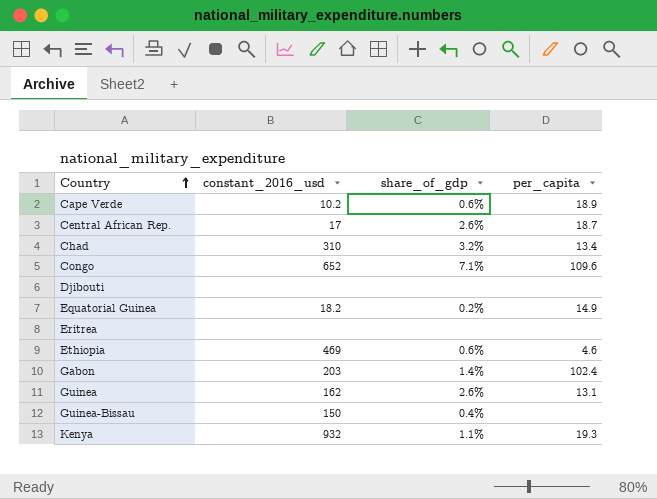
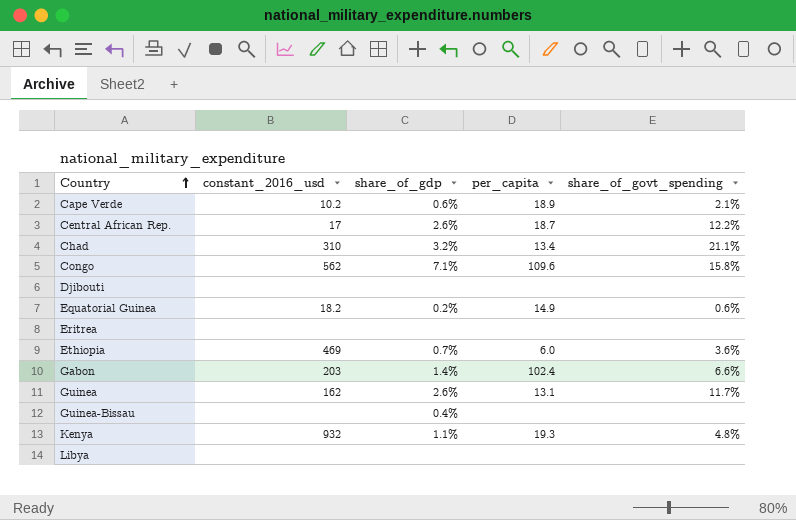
column share_of_govt_spending | position: none -> 5
Congo | constant_2016_usd: 652 -> 562
Ethiopia | share_of_gdp: 0.6% -> 0.7%
Ethiopia | per_capita: 4.6 -> 6.0
Guinea-Bissau | constant_2016_usd: 150 -> none
row Libya: none -> none | none | none | none

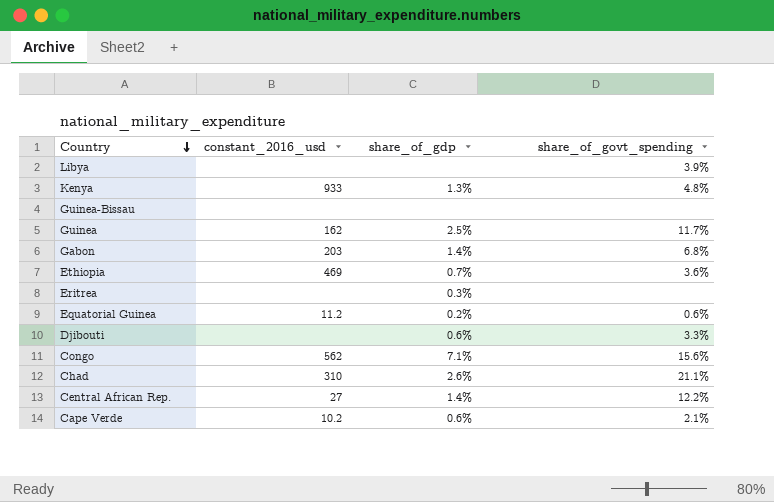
row order: Country ascending -> Country descending
column per_capita | position: 4 -> none
Libya | share_of_govt_spending: none -> 3.9%
Kenya | constant_2016_usd: 932 -> 933
Kenya | share_of_gdp: 1.1% -> 1.3%
Guinea-Bissau | share_of_gdp: 0.4% -> none
Guinea | share_of_gdp: 2.6% -> 2.5%
Gabon | share_of_govt_spending: 6.6% -> 6.8%
Eritrea | share_of_gdp: none -> 0.3%
Equatorial Guinea | constant_2016_usd: 18.2 -> 11.2
Djibouti | share_of_gdp: none -> 0.6%
Djibouti | share_of_govt_spending: none -> 3.3%
Congo | share_of_govt_spending: 15.8% -> 15.6%
Chad | share_of_gdp: 3.2% -> 2.6%
Central African Rep. | constant_2016_usd: 17 -> 27
Central African Rep. | share_of_gdp: 2.6% -> 1.4%

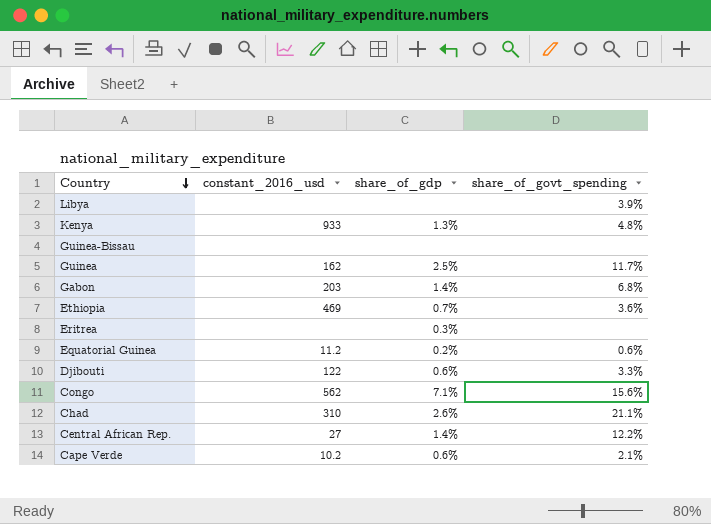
Djibouti | constant_2016_usd: none -> 122

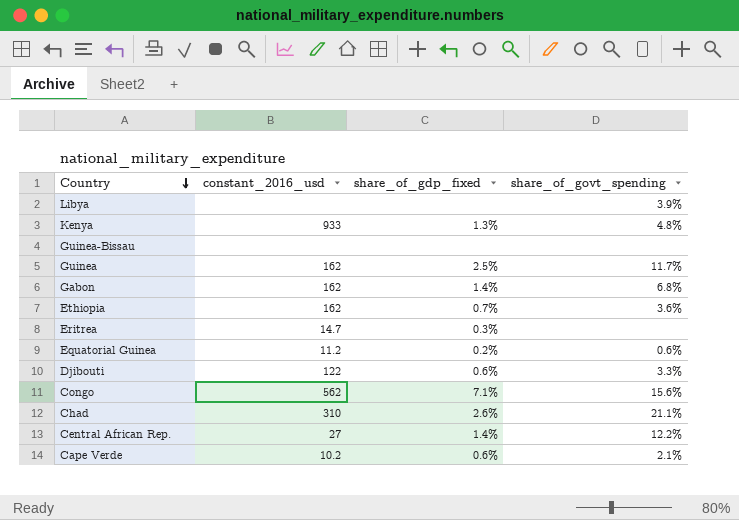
column name: share_of_gdp -> share_of_gdp_fixed
Gabon | constant_2016_usd: 203 -> 162
Ethiopia | constant_2016_usd: 469 -> 162
Eritrea | constant_2016_usd: none -> 14.7

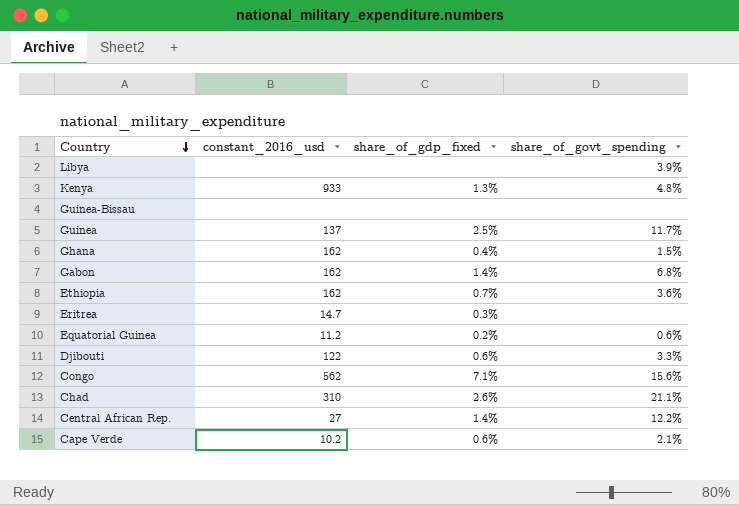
Guinea | constant_2016_usd: 162 -> 137
row Ghana: none -> 162 | 0.4% | 1.5%

